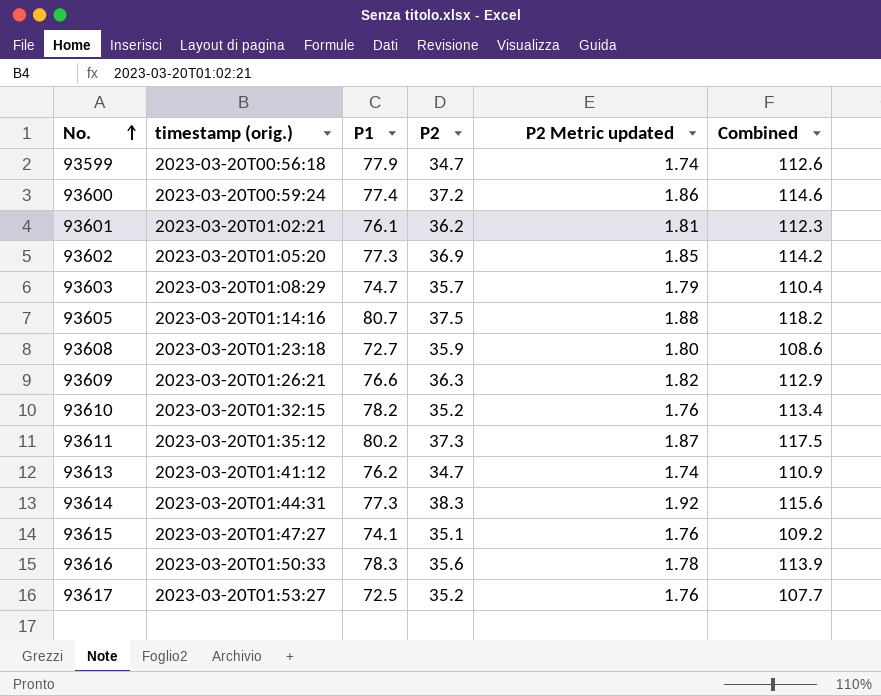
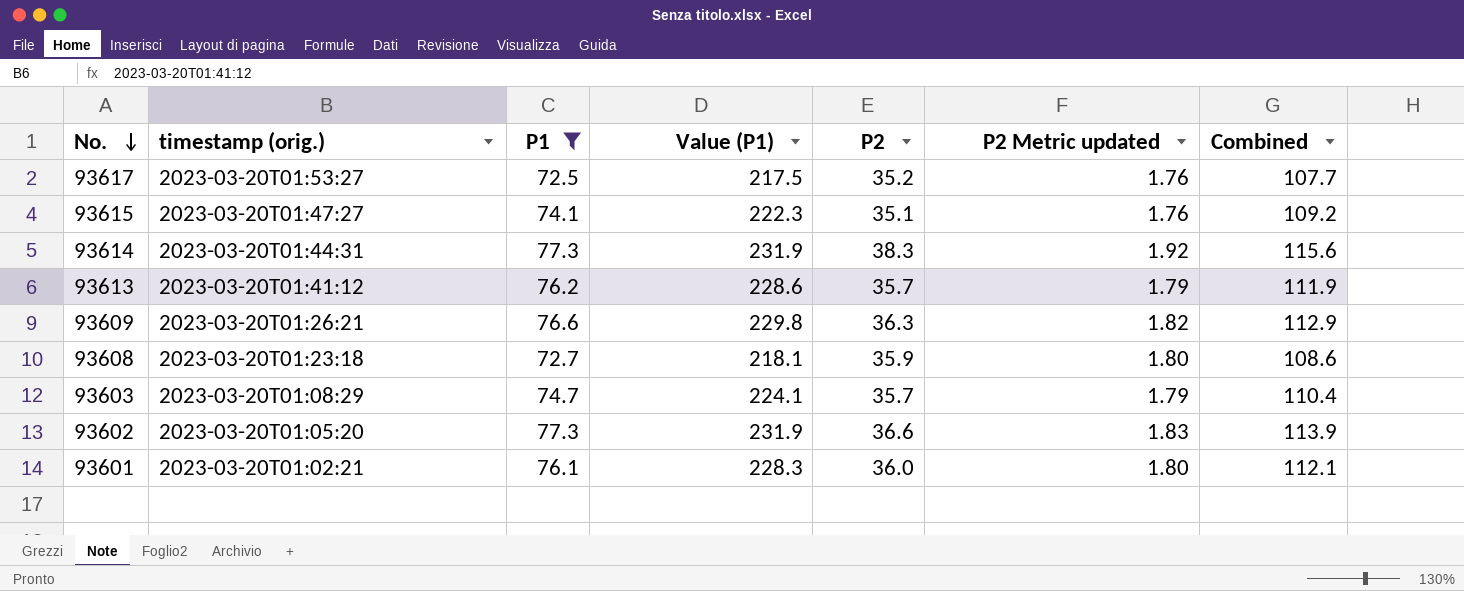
filter: none -> P1 <= 77.3
row order: No. ascending -> No. descending
column Value (P1) | formula: none -> [P1] * 3
93613 | P2: 34.7 -> 35.7
93613 | P2 Metric updated: 1.74 -> 1.79
93613 | Combined: 110.9 -> 111.9
93602 | P2: 36.9 -> 36.6
93602 | P2 Metric updated: 1.85 -> 1.83
93602 | Combined: 114.2 -> 113.9
93601 | P2: 36.2 -> 36.0
93601 | P2 Metric updated: 1.81 -> 1.80
93601 | Combined: 112.3 -> 112.1

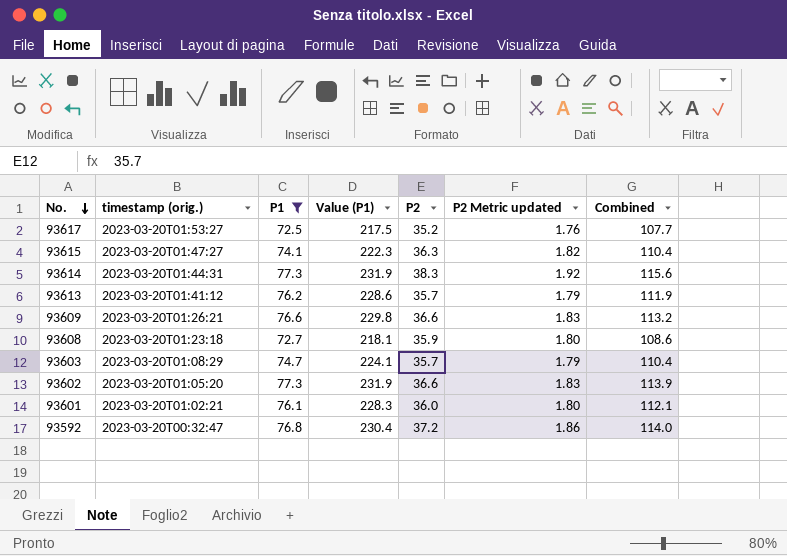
93615 | P2: 35.1 -> 36.3
93615 | P2 Metric updated: 1.76 -> 1.82
93615 | Combined: 109.2 -> 110.4
93609 | P2: 36.3 -> 36.6
93609 | P2 Metric updated: 1.82 -> 1.83
93609 | Combined: 112.9 -> 113.2
row 93592: none -> 2023-03-20T00:32:47 | 76.8 | 230.4 | 37.2 | 1.86 | 114.0

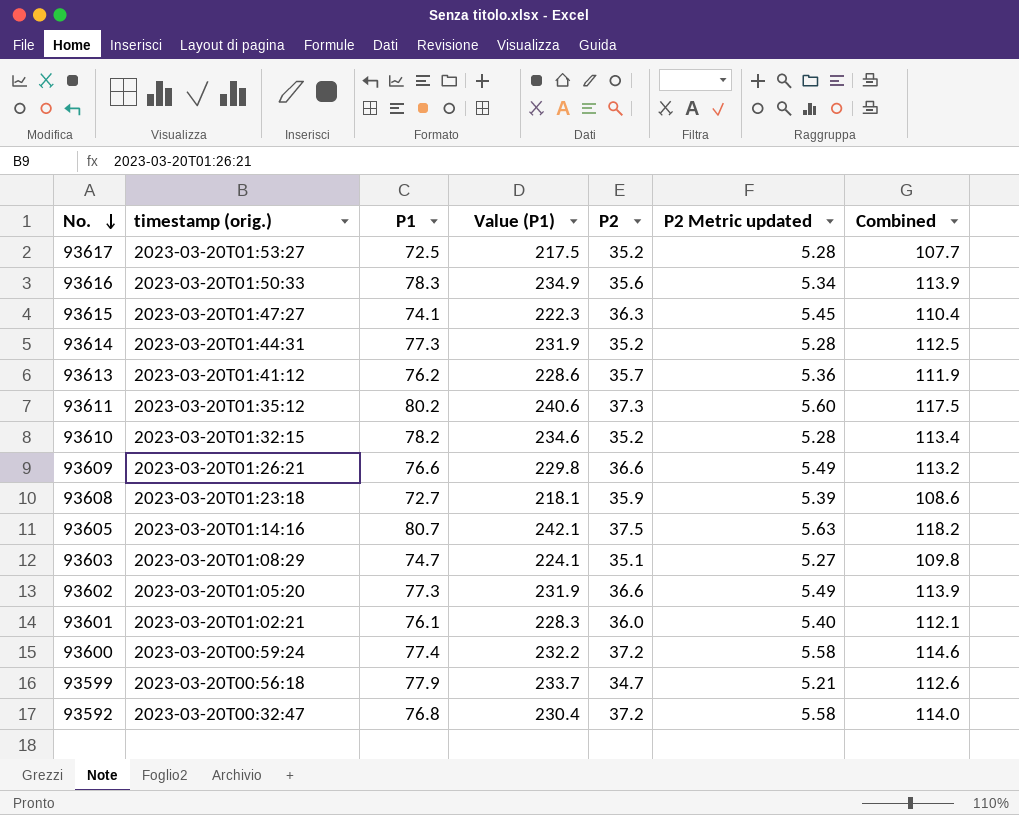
filter: P1 <= 77.3 -> none
column P2 Metric updated | formula: [P2] * 0.05 -> [P2] * 0.15
93614 | P2: 38.3 -> 35.2
93614 | Combined: 115.6 -> 112.5
93603 | P2: 35.7 -> 35.1
93603 | Combined: 110.4 -> 109.8

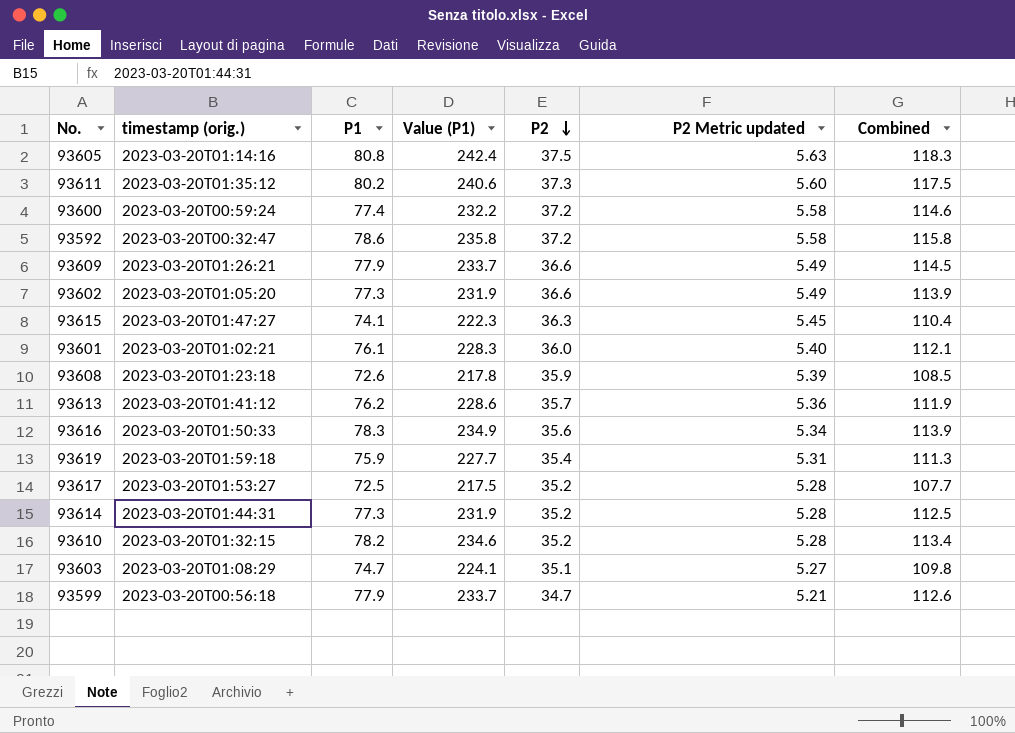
row order: No. descending -> P2 descending
93605 | P1: 80.7 -> 80.8
93605 | Value (P1): 242.1 -> 242.4
93605 | Combined: 118.2 -> 118.3
93592 | P1: 76.8 -> 78.6
93592 | Value (P1): 230.4 -> 235.8
93592 | Combined: 114.0 -> 115.8
93609 | P1: 76.6 -> 77.9
93609 | Value (P1): 229.8 -> 233.7
93609 | Combined: 113.2 -> 114.5
93608 | P1: 72.7 -> 72.6
93608 | Value (P1): 218.1 -> 217.8
93608 | Combined: 108.6 -> 108.5
row 93619: none -> 2023-03-20T01:59:18 | 75.9 | 227.7 | 35.4 | 5.31 | 111.3

